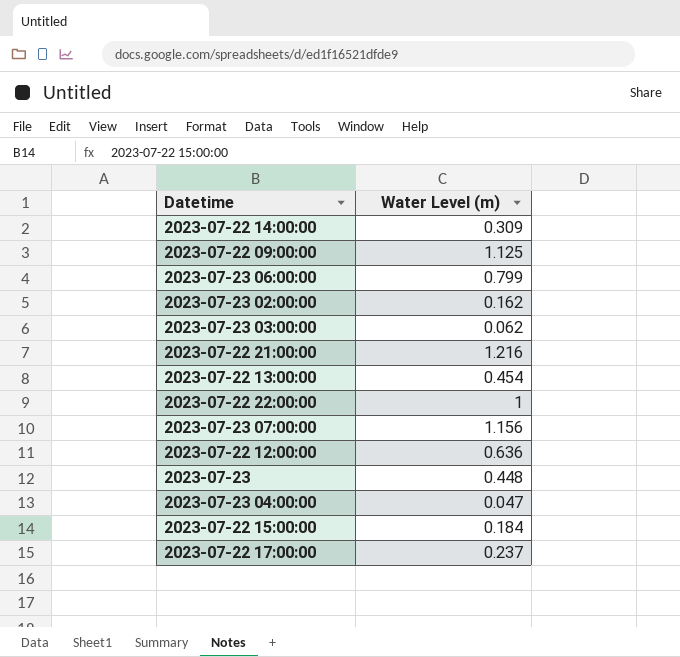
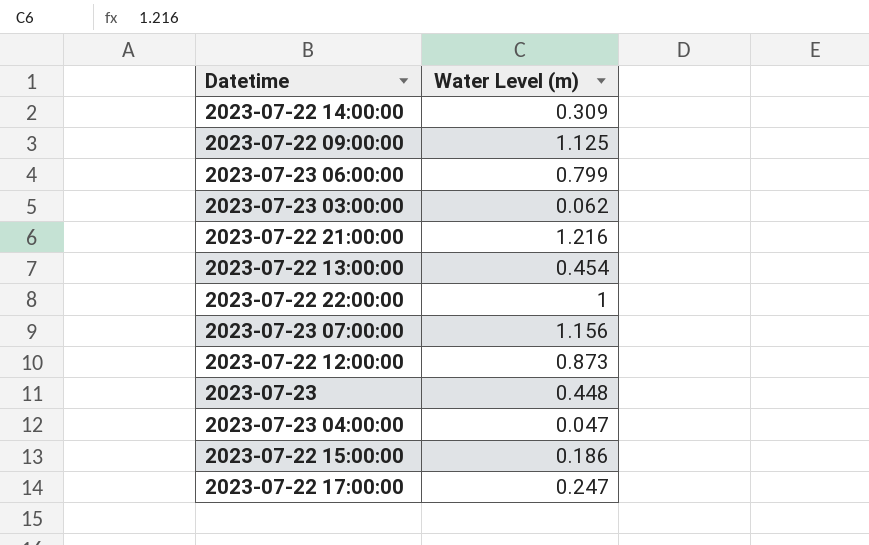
row 2023-07-23 02:00:00: 0.162 -> none
2023-07-22 12:00:00 | Water Level (m): 0.636 -> 0.873
2023-07-22 15:00:00 | Water Level (m): 0.184 -> 0.186
2023-07-22 17:00:00 | Water Level (m): 0.237 -> 0.247

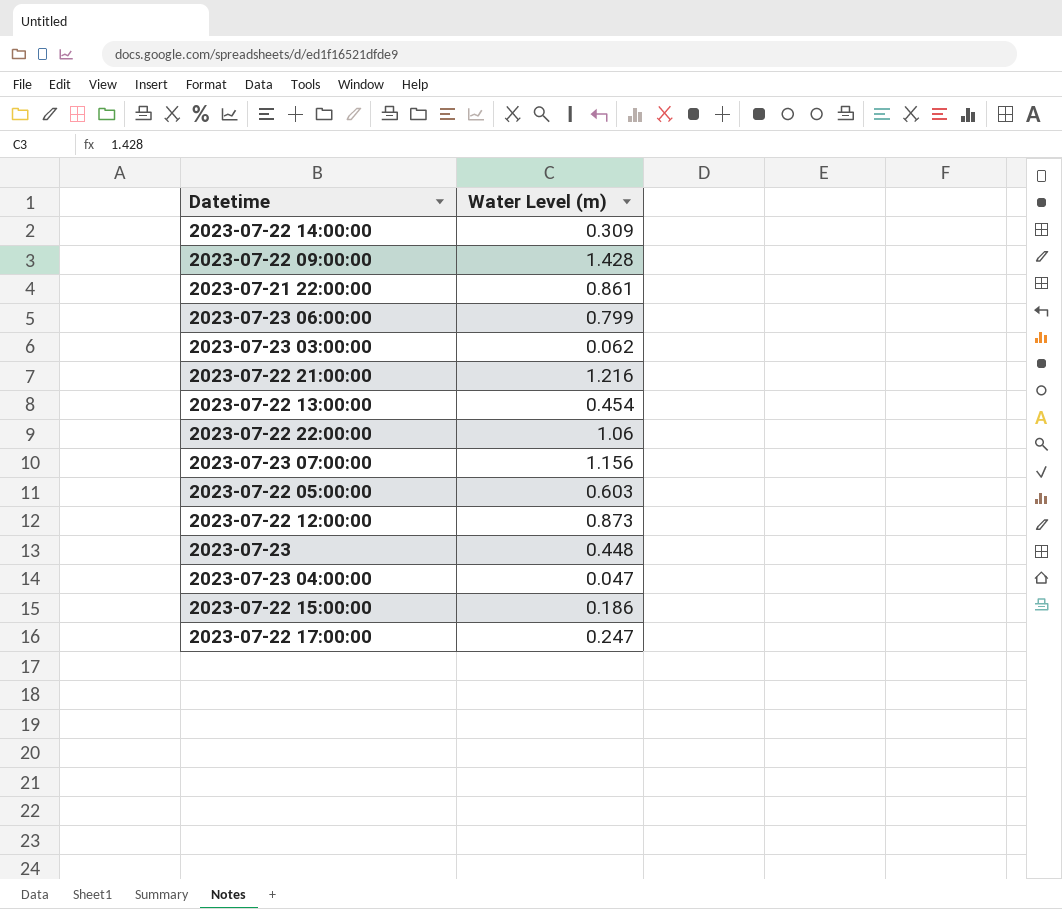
2023-07-22 09:00:00 | Water Level (m): 1.125 -> 1.428
row 2023-07-21 22:00:00: none -> 0.861
2023-07-22 22:00:00 | Water Level (m): 1 -> 1.06
row 2023-07-22 05:00:00: none -> 0.603

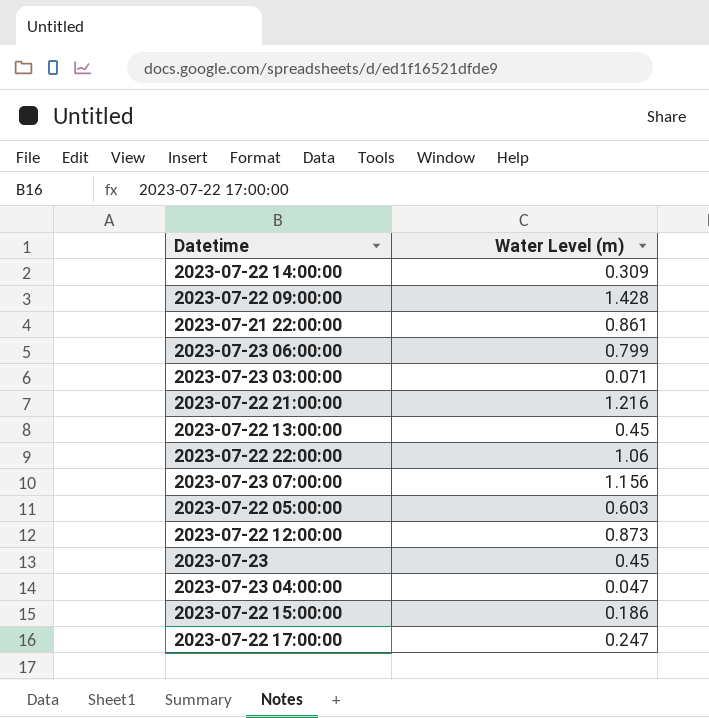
2023-07-23 03:00:00 | Water Level (m): 0.062 -> 0.071
2023-07-22 13:00:00 | Water Level (m): 0.454 -> 0.45
2023-07-23 | Water Level (m): 0.448 -> 0.45

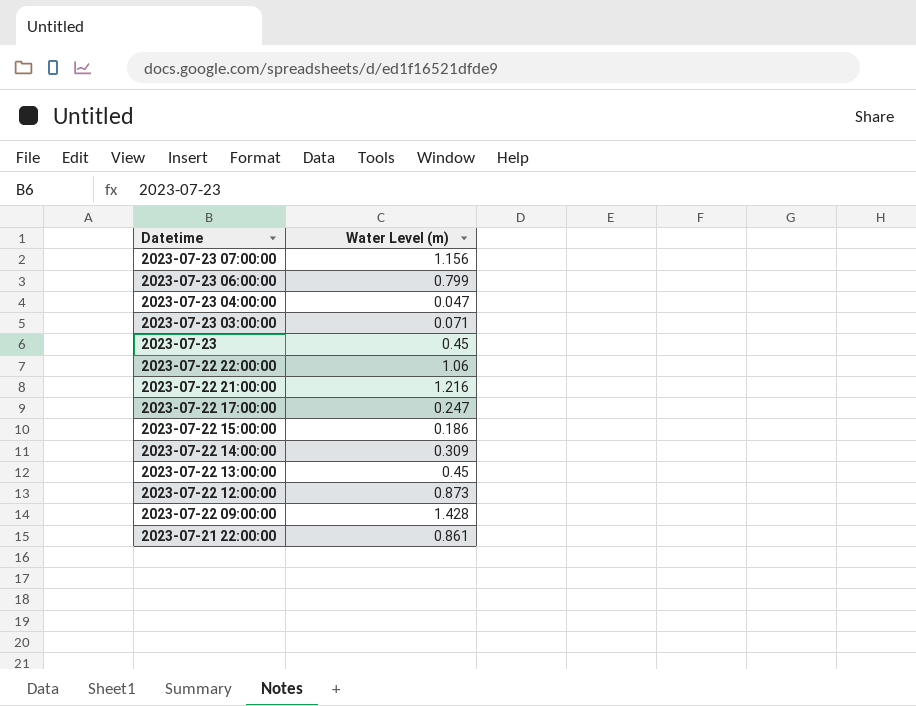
row order: none -> Datetime descending
row 2023-07-22 05:00:00: 0.603 -> none

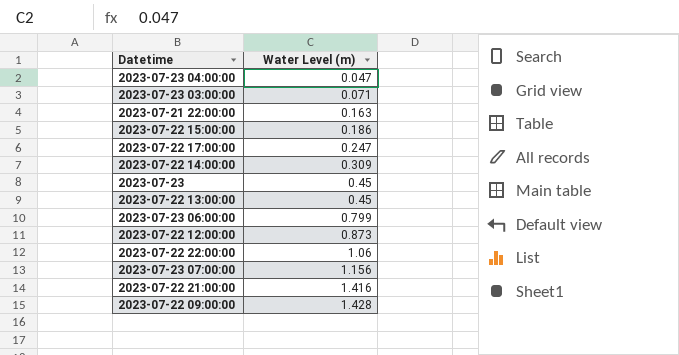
row order: Datetime descending -> Water Level (m) ascending
2023-07-21 22:00:00 | Water Level (m): 0.861 -> 0.163
2023-07-22 21:00:00 | Water Level (m): 1.216 -> 1.416

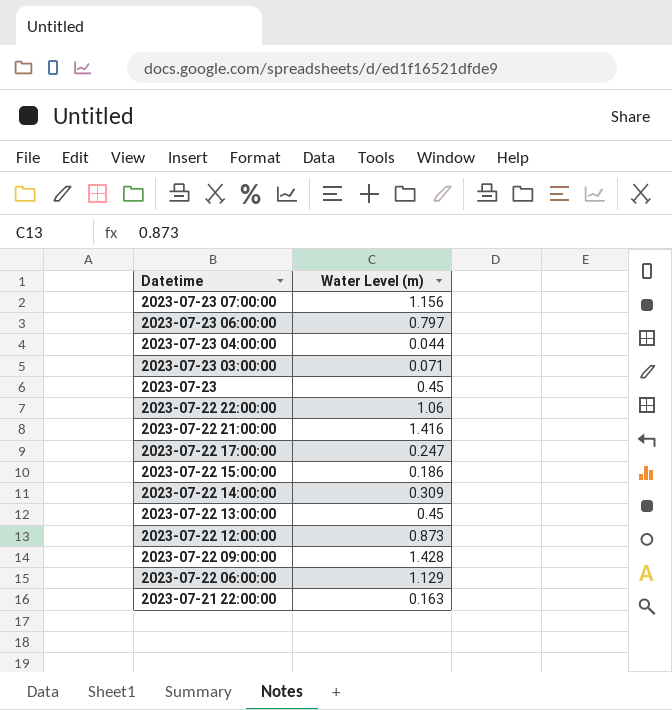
row order: Water Level (m) ascending -> Datetime descending
2023-07-23 06:00:00 | Water Level (m): 0.799 -> 0.797
2023-07-23 04:00:00 | Water Level (m): 0.047 -> 0.044
row 2023-07-22 06:00:00: none -> 1.129

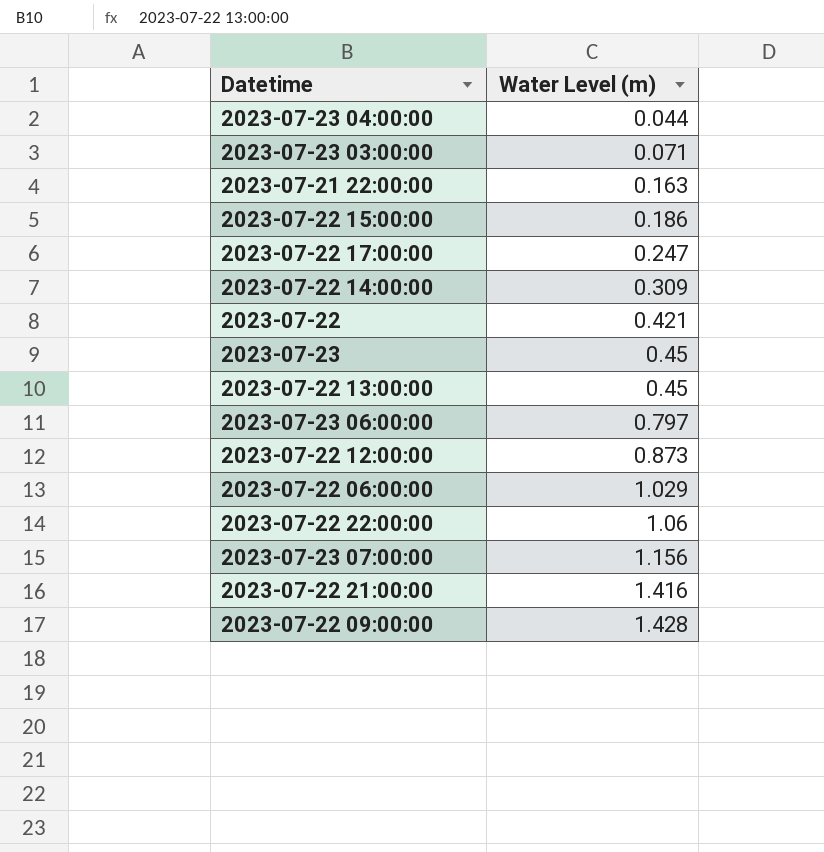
row order: Datetime descending -> Water Level (m) ascending
row 2023-07-22: none -> 0.421
2023-07-22 06:00:00 | Water Level (m): 1.129 -> 1.029

